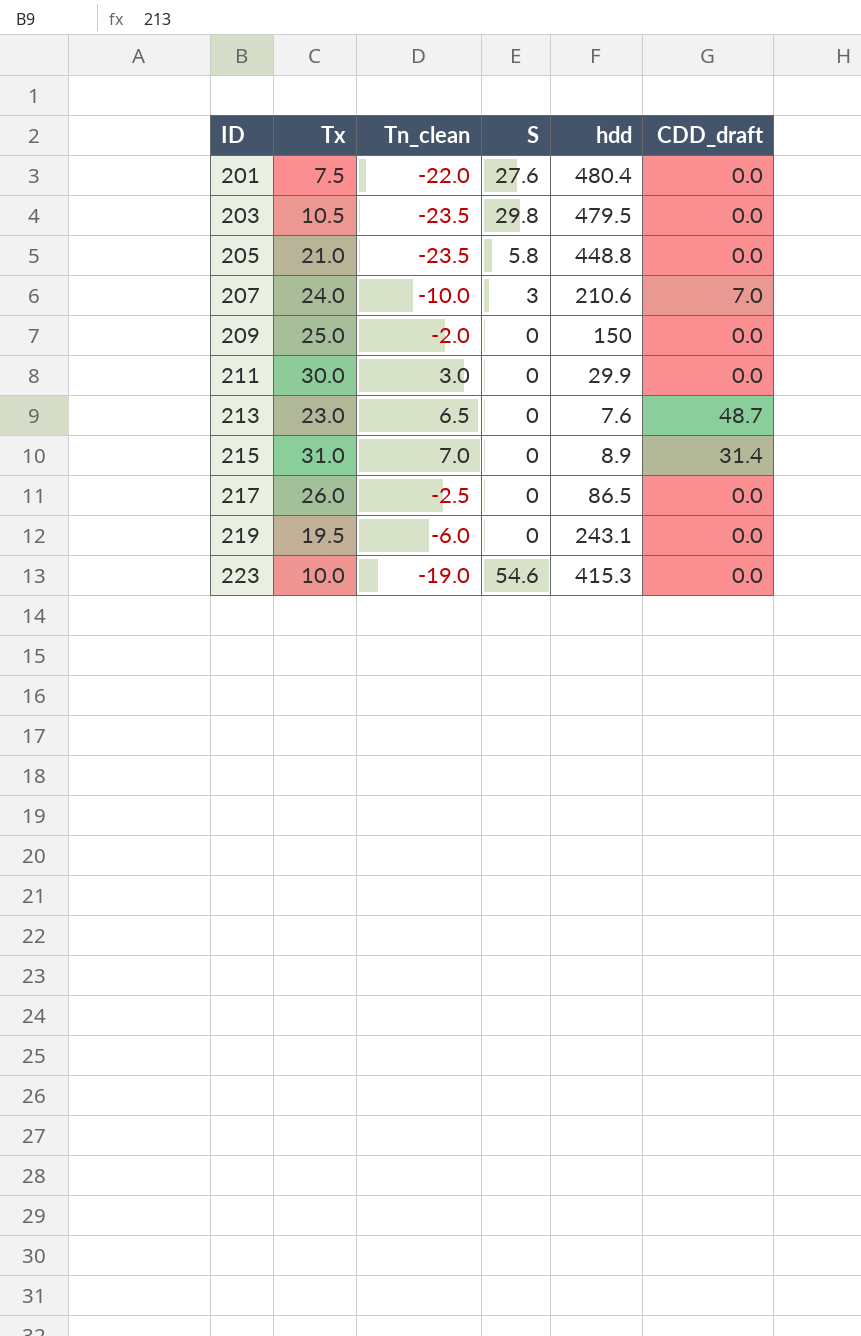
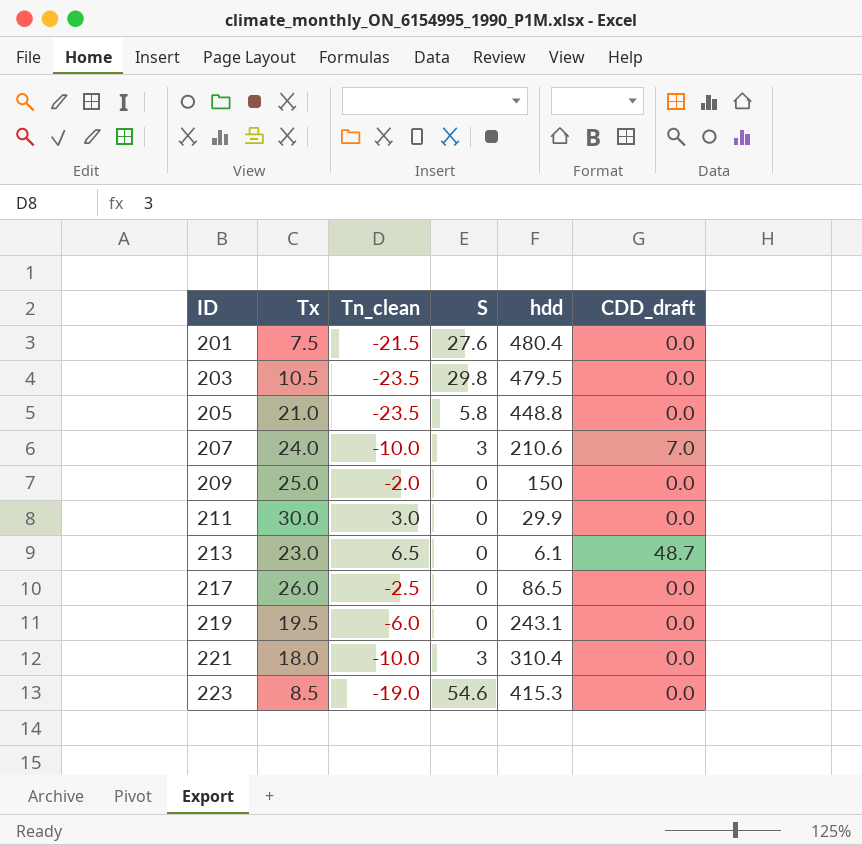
row 215: 31.0 | 7.0 | 0 | 8.9 | 31.4 -> none
201 | Tn_clean: -22.0 -> -21.5
213 | hdd: 7.6 -> 6.1
row 221: none -> 18.0 | -10.0 | 3 | 310.4 | 0.0
223 | Tx: 10.0 -> 8.5

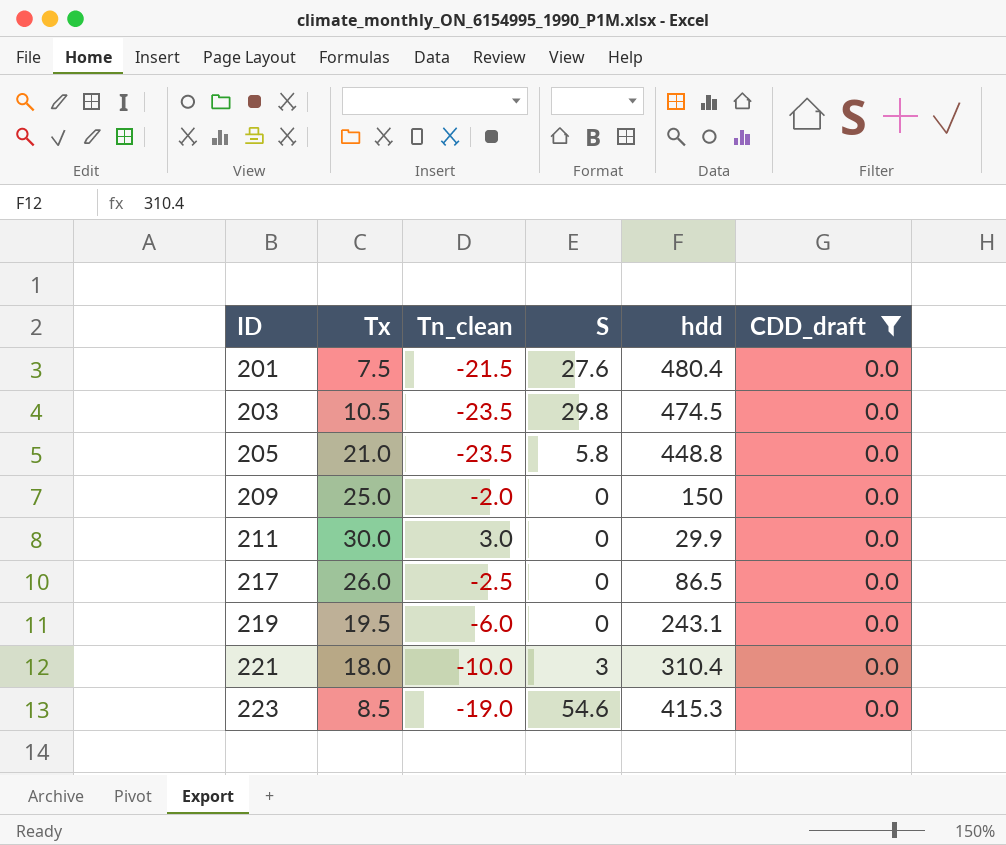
filter: none -> CDD_draft = 0.0
203 | hdd: 479.5 -> 474.5

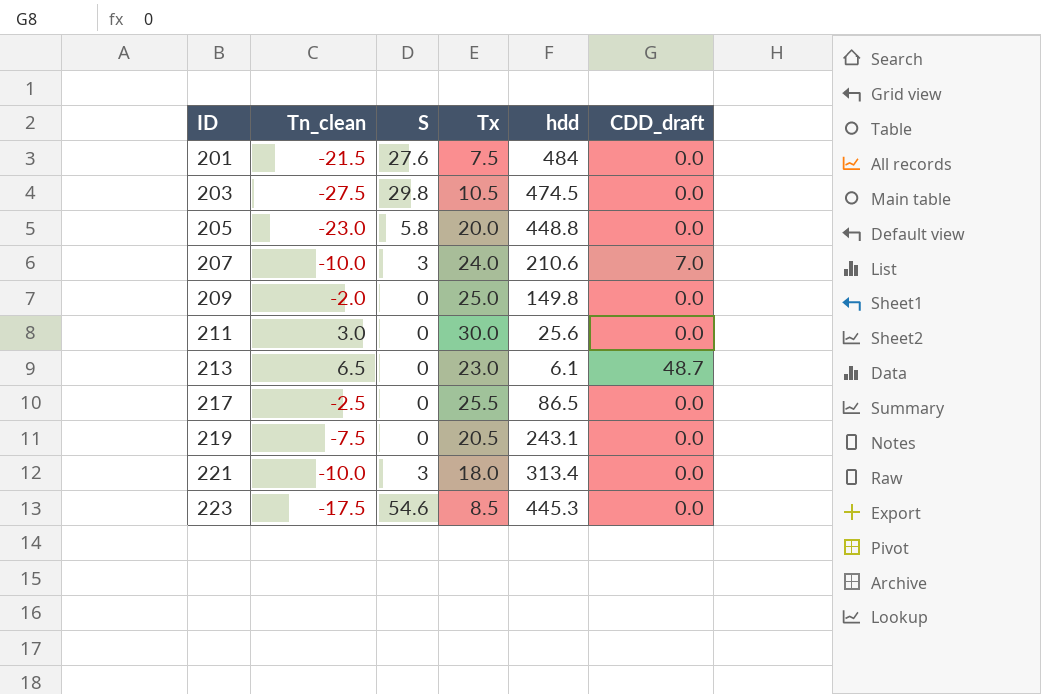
filter: CDD_draft = 0.0 -> none
column Tx | position: 2 -> 4
201 | hdd: 480.4 -> 484
203 | Tn_clean: -23.5 -> -27.5
205 | Tn_clean: -23.5 -> -23.0
205 | Tx: 21.0 -> 20.0
209 | hdd: 150 -> 149.8
211 | hdd: 29.9 -> 25.6
217 | Tx: 26.0 -> 25.5
219 | Tn_clean: -6.0 -> -7.5
219 | Tx: 19.5 -> 20.5
221 | hdd: 310.4 -> 313.4
223 | Tn_clean: -19.0 -> -17.5
223 | hdd: 415.3 -> 445.3

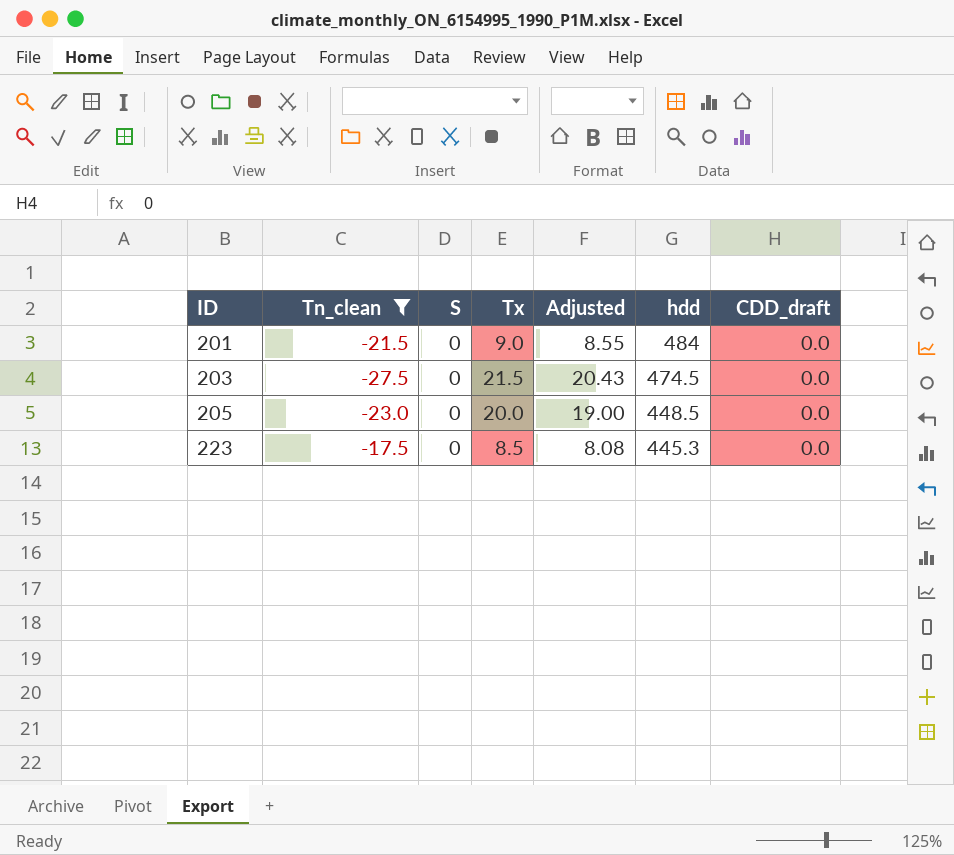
filter: none -> Tn_clean <= -17.5
column Adjusted | formula: none -> [Tx] * 0.95
201 | S: 27.6 -> 0
201 | Tx: 7.5 -> 9.0
203 | S: 29.8 -> 0
203 | Tx: 10.5 -> 21.5
205 | S: 5.8 -> 0
205 | hdd: 448.8 -> 448.5
223 | S: 54.6 -> 0

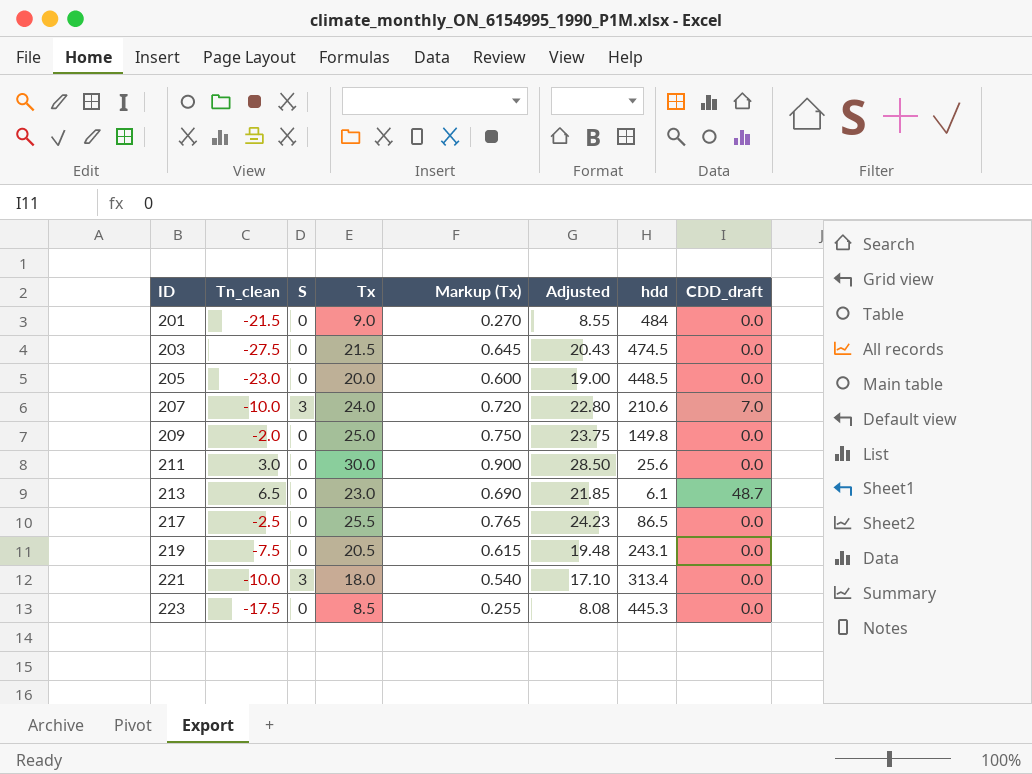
filter: Tn_clean <= -17.5 -> none
column Markup (Tx) | formula: none -> [Tx] * 0.03

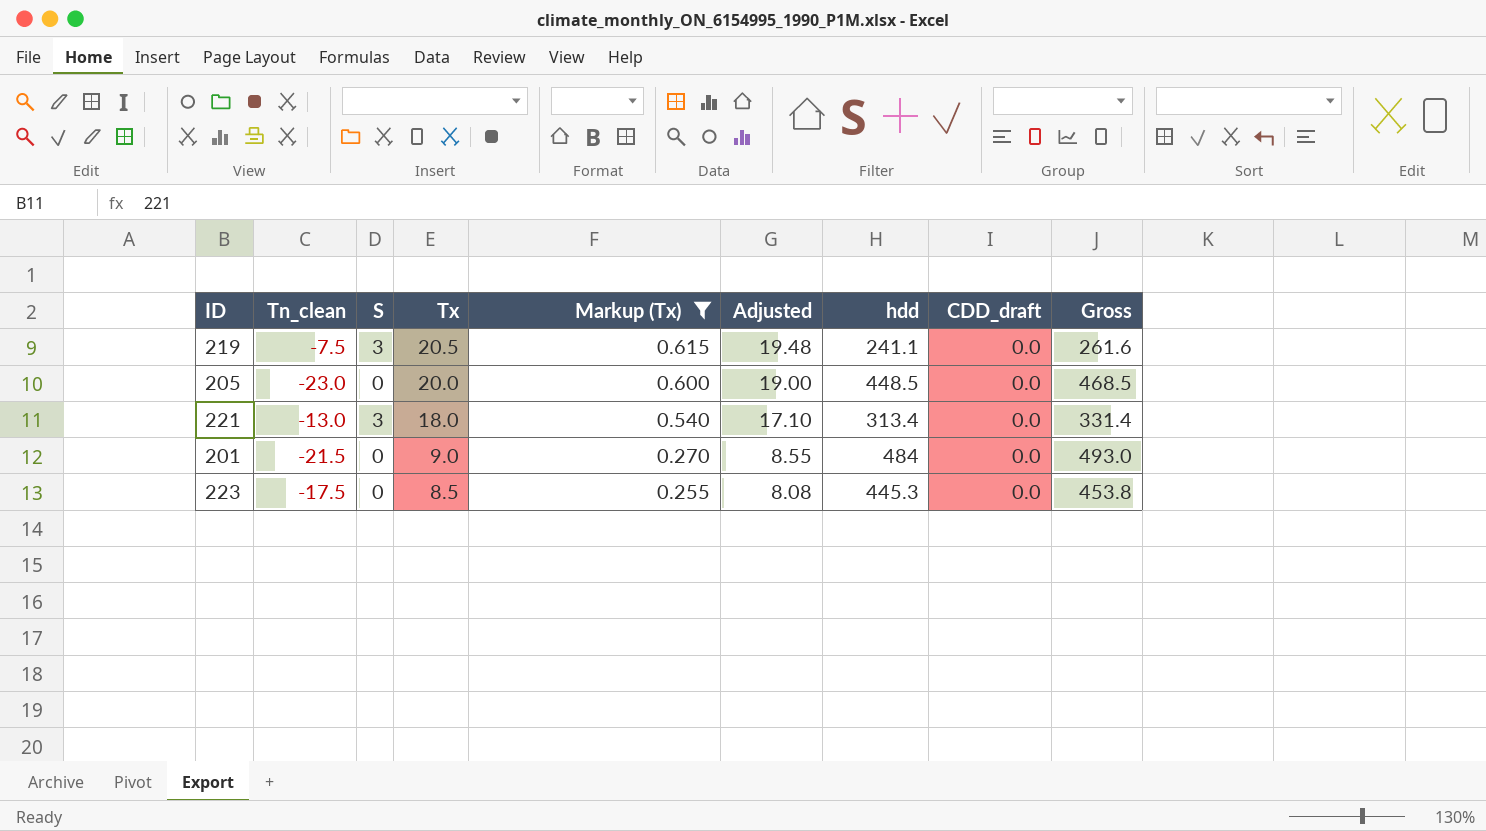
filter: none -> Markup (Tx) <= 0.615
row order: ID ascending -> Tx descending
column Gross | formula: none -> [Tx] + [hdd]
219 | S: 0 -> 3
219 | hdd: 243.1 -> 241.1
221 | Tn_clean: -10.0 -> -13.0

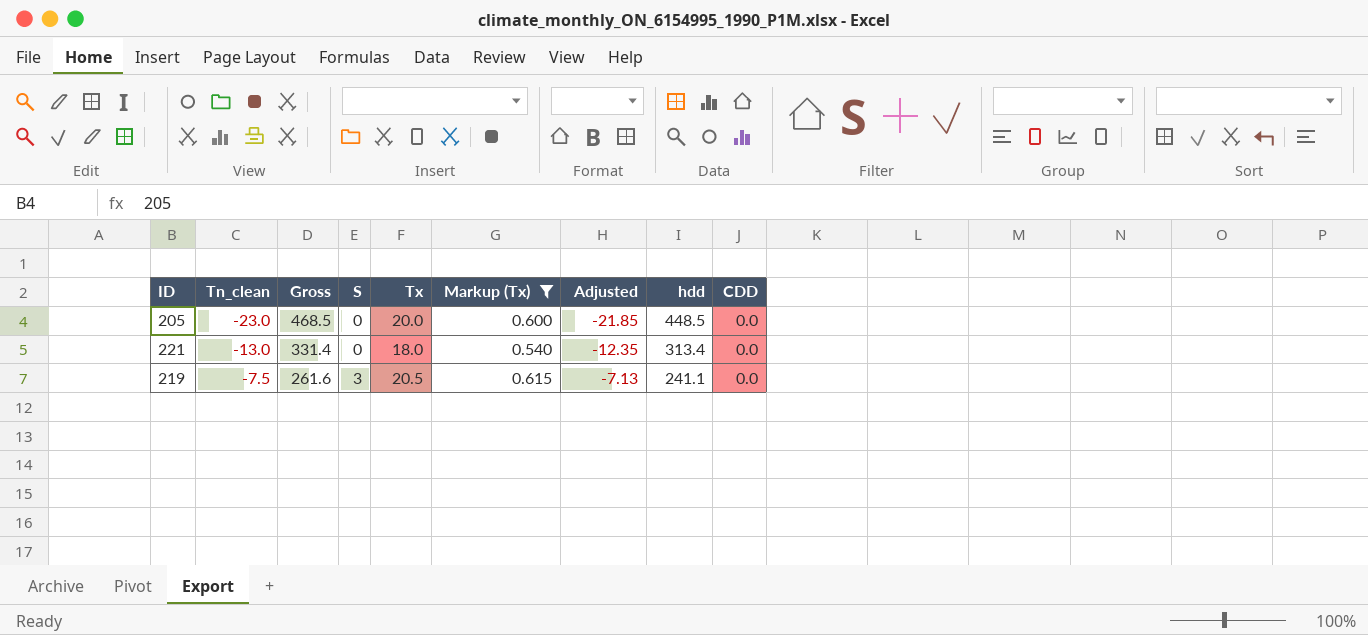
row order: Tx descending -> Tn_clean ascending
column Gross | position: 9 -> 3
column Adjusted | formula: [Tx] * 0.95 -> [Tn_clean] * 0.95
column name: CDD_draft -> CDD
row 201: -21.5 | 0 | 9.0 | 0.270 | 8.55 | 484 | 0.0 | 493.0 -> none
row 223: -17.5 | 0 | 8.5 | 0.255 | 8.08 | 445.3 | 0.0 | 453.8 -> none
221 | S: 3 -> 0

